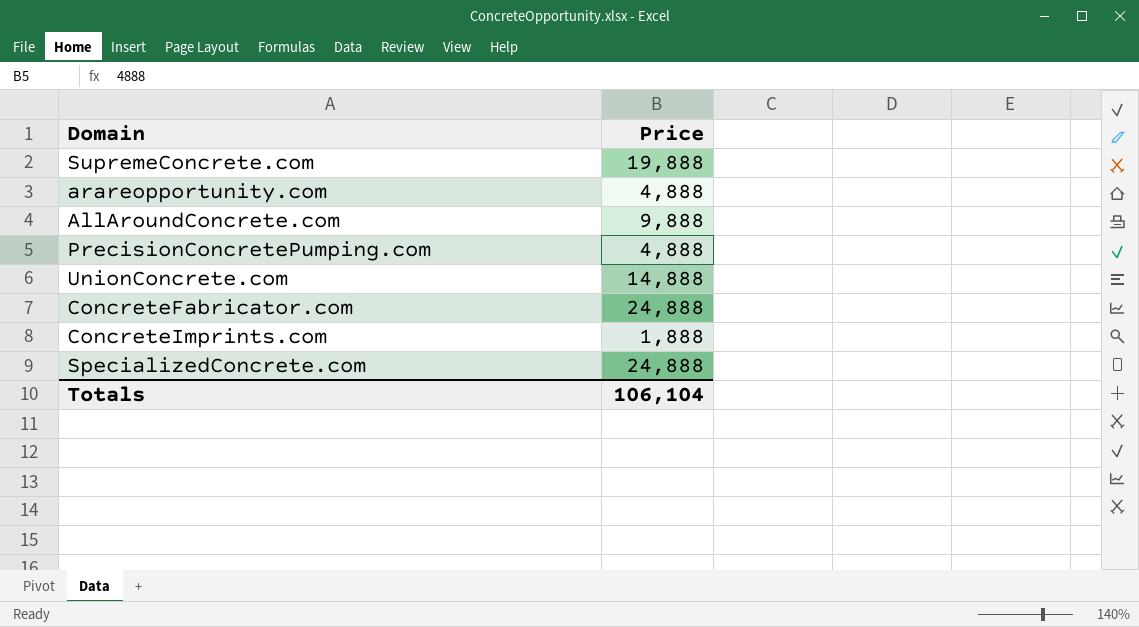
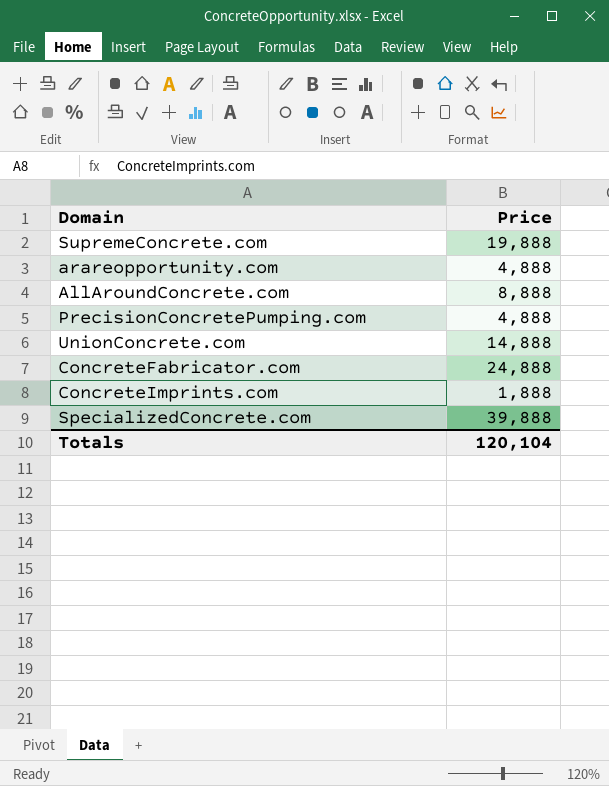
AllAroundConcrete.com | Price: 9,888 -> 8,888
SpecializedConcrete.com | Price: 24,888 -> 39,888
Totals | Price: 106,104 -> 120,104

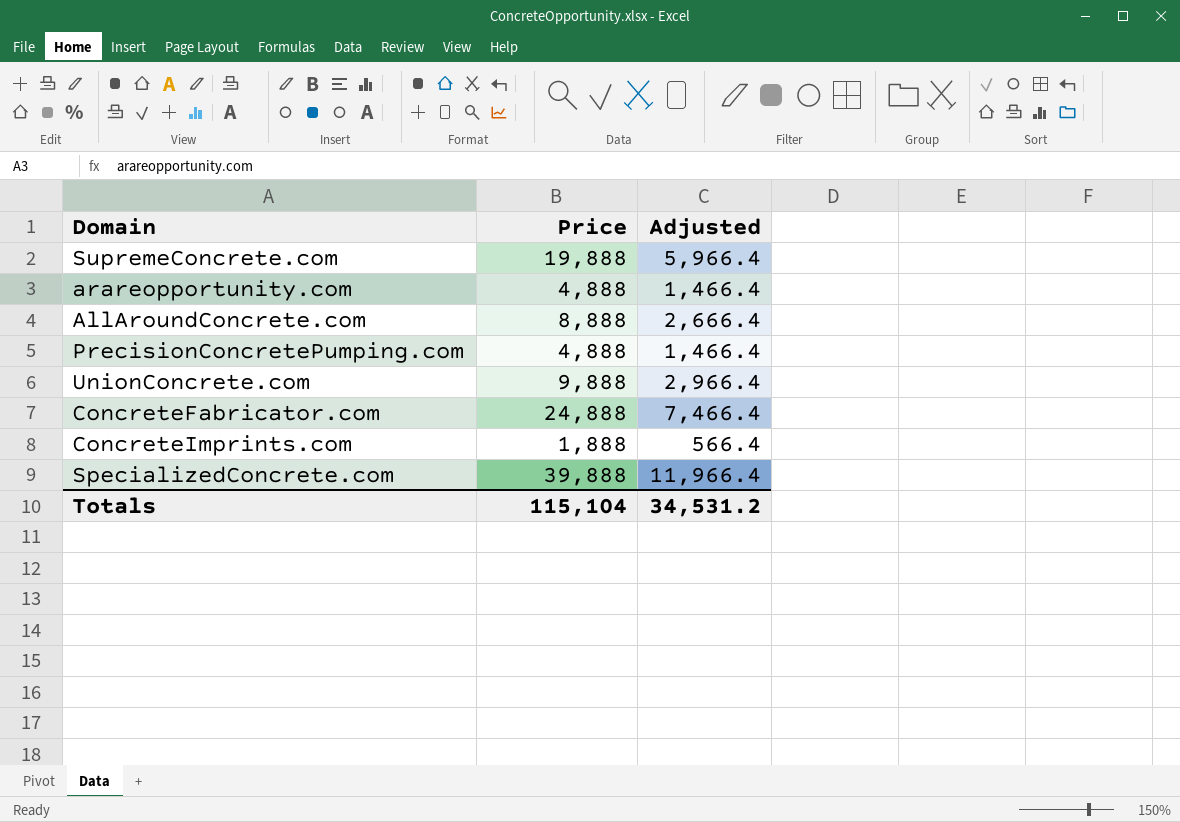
column Adjusted | formula: none -> [Price] * 0.3
UnionConcrete.com | Price: 14,888 -> 9,888
Totals | Price: 120,104 -> 115,104

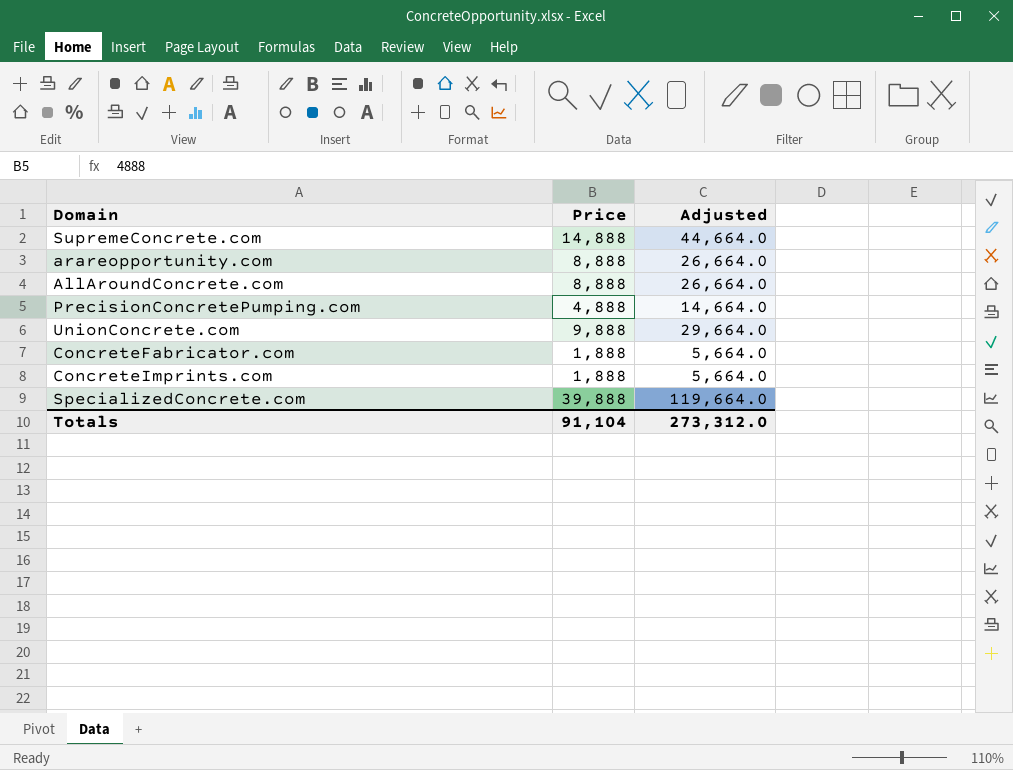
column Adjusted | formula: [Price] * 0.3 -> [Price] * 3
SupremeConcrete.com | Price: 19,888 -> 14,888
arareopportunity.com | Price: 4,888 -> 8,888
ConcreteFabricator.com | Price: 24,888 -> 1,888
Totals | Price: 115,104 -> 91,104
Totals | Adjusted: 34,531.2 -> 273,312.0

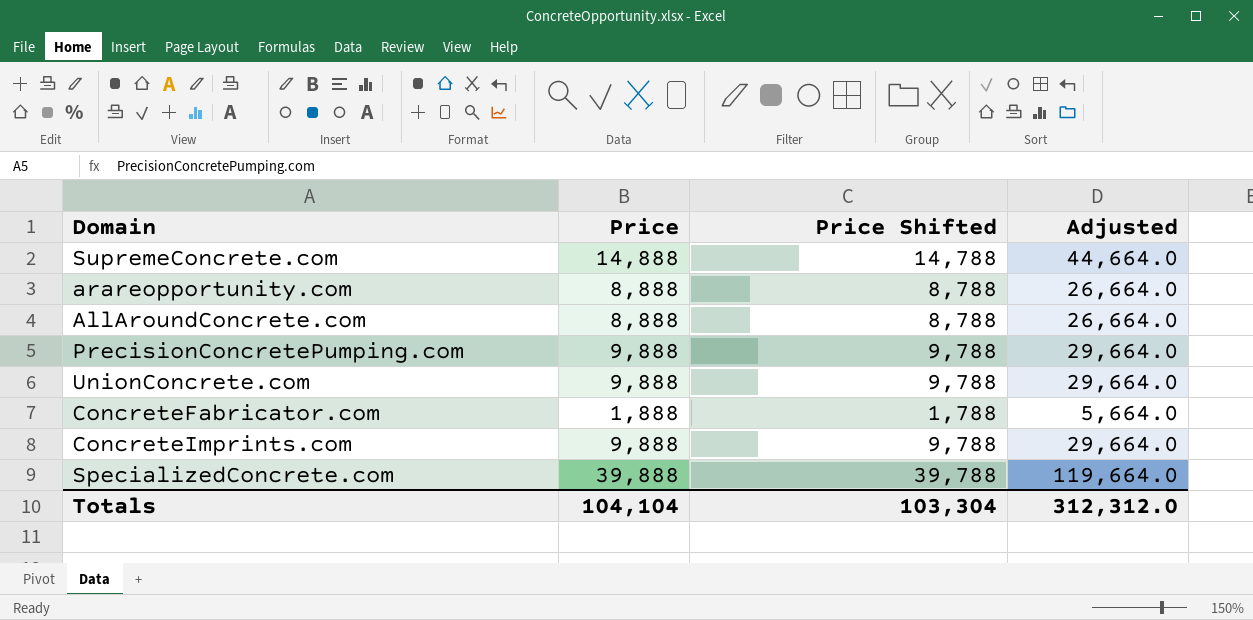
column Price Shifted | formula: none -> [Price] - 100
PrecisionConcretePumping.com | Price: 4,888 -> 9,888
PrecisionConcretePumping.com | Adjusted: 14,664.0 -> 29,664.0
ConcreteImprints.com | Price: 1,888 -> 9,888
ConcreteImprints.com | Adjusted: 5,664.0 -> 29,664.0
Totals | Price: 91,104 -> 104,104
Totals | Adjusted: 273,312.0 -> 312,312.0

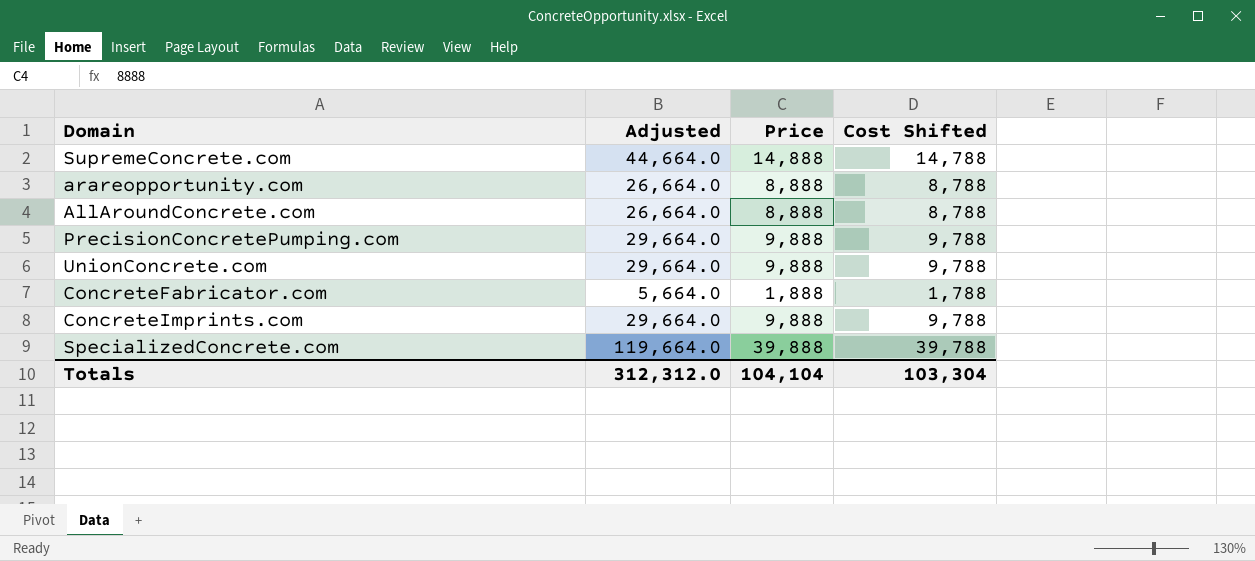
column Adjusted | position: 4 -> 2
column name: Price Shifted -> Cost Shifted

